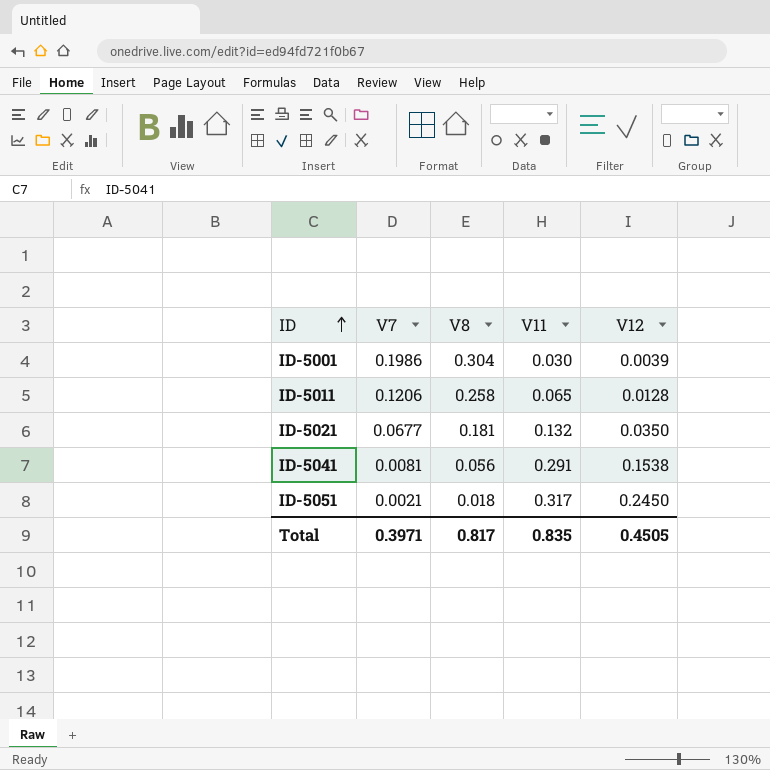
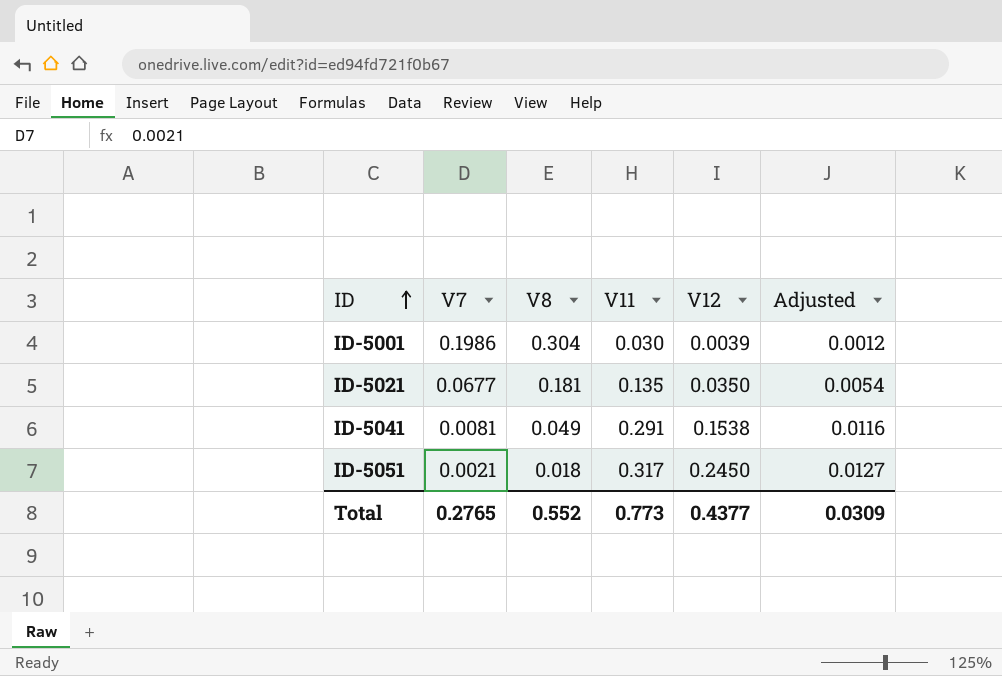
column Adjusted | formula: none -> [V11] * 0.04
row ID-5011: 0.1206 | 0.258 | 0.065 | 0.0128 -> none
ID-5021 | V11: 0.132 -> 0.135
ID-5041 | V8: 0.056 -> 0.049
Total | V7: 0.3971 -> 0.2765
Total | V8: 0.817 -> 0.552
Total | V11: 0.835 -> 0.773
Total | V12: 0.4505 -> 0.4377

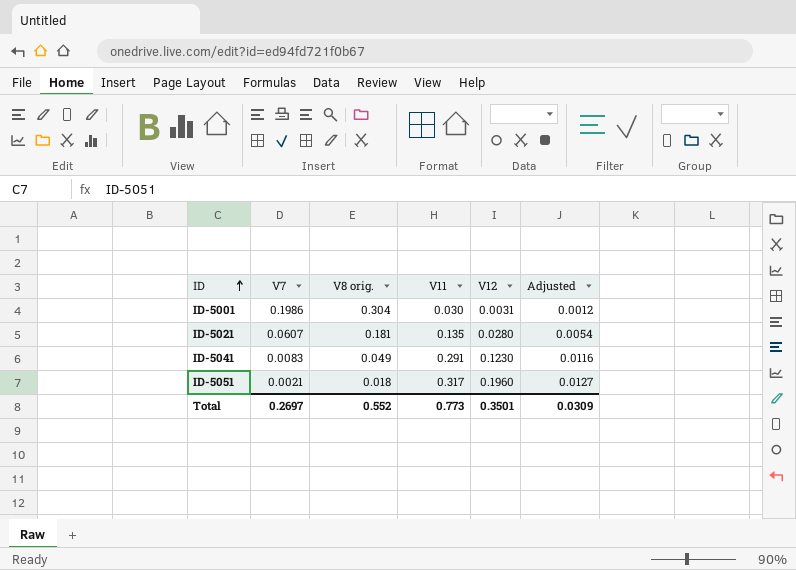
column name: V8 -> V8 orig.
ID-5001 | V12: 0.0039 -> 0.0031
ID-5021 | V7: 0.0677 -> 0.0607
ID-5021 | V12: 0.0350 -> 0.0280
ID-5041 | V7: 0.0081 -> 0.0083
ID-5041 | V12: 0.1538 -> 0.1230
ID-5051 | V12: 0.2450 -> 0.1960
Total | V7: 0.2765 -> 0.2697
Total | V12: 0.4377 -> 0.3501

